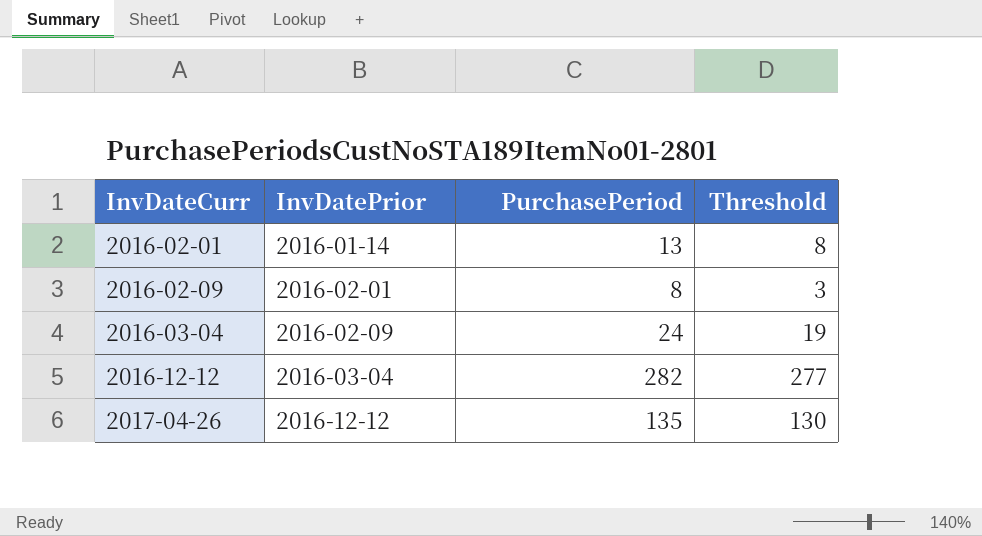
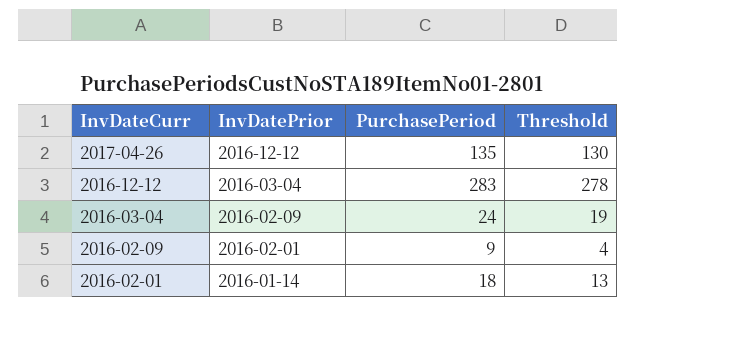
row order: InvDateCurr ascending -> InvDateCurr descending
2016-12-12 | PurchasePeriod: 282 -> 283
2016-12-12 | Threshold: 277 -> 278
2016-02-09 | PurchasePeriod: 8 -> 9
2016-02-09 | Threshold: 3 -> 4
2016-02-01 | PurchasePeriod: 13 -> 18
2016-02-01 | Threshold: 8 -> 13

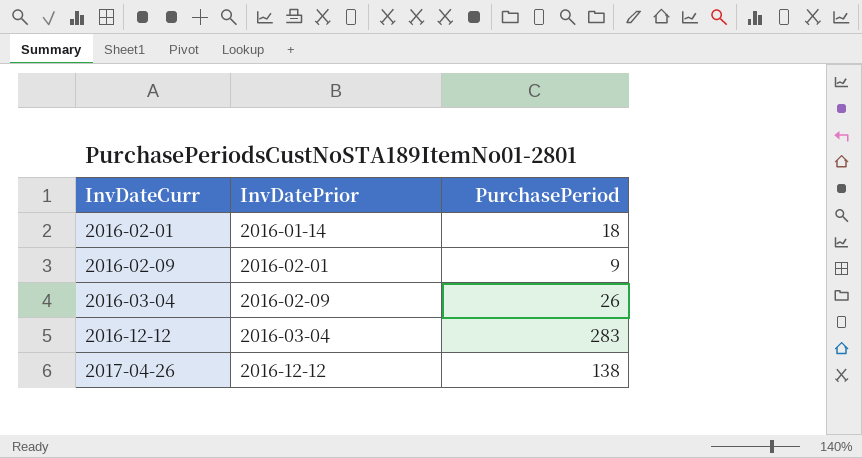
row order: InvDateCurr descending -> InvDateCurr ascending
column Threshold | formula: [PurchasePeriod] - 5 -> none
2016-03-04 | PurchasePeriod: 24 -> 26
2017-04-26 | PurchasePeriod: 135 -> 138

